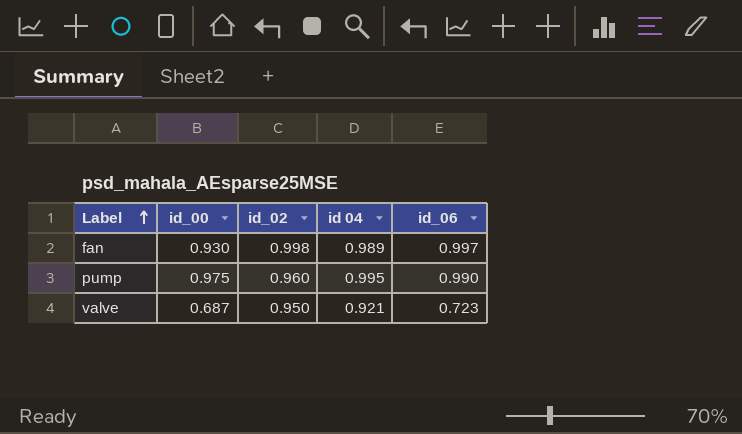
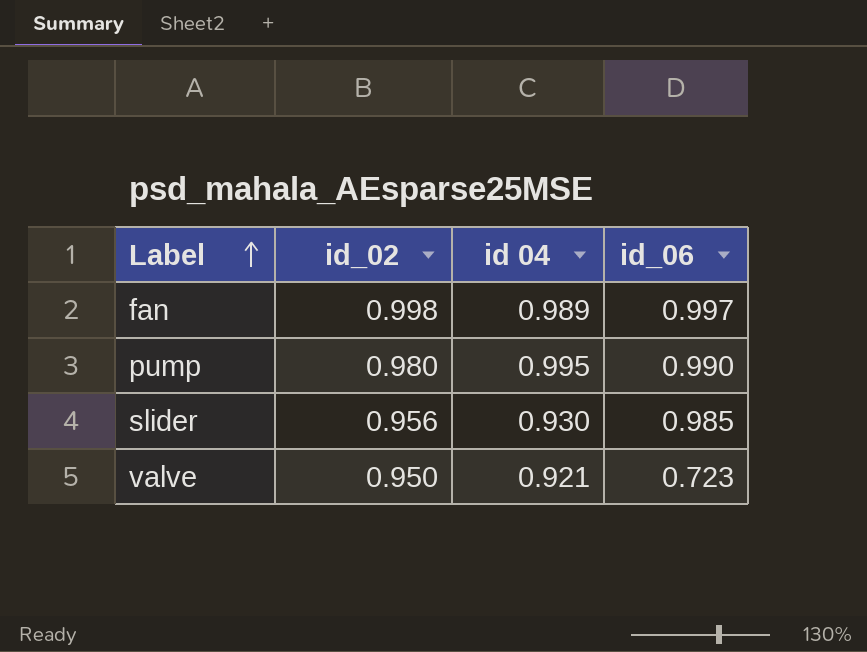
column id_00 | position: 2 -> none
pump | id_02: 0.960 -> 0.980
row slider: none -> 0.956 | 0.930 | 0.985

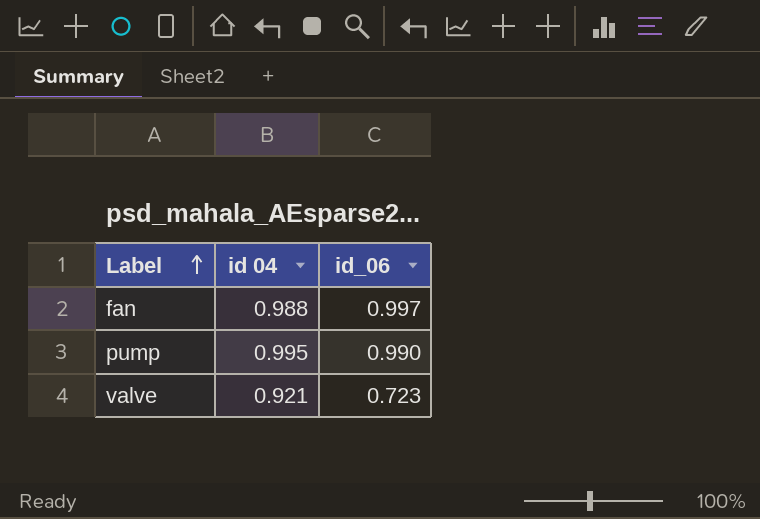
column id_02 | position: 2 -> none
row slider: 0.956 | 0.930 | 0.985 -> none
fan | id 04: 0.989 -> 0.988

